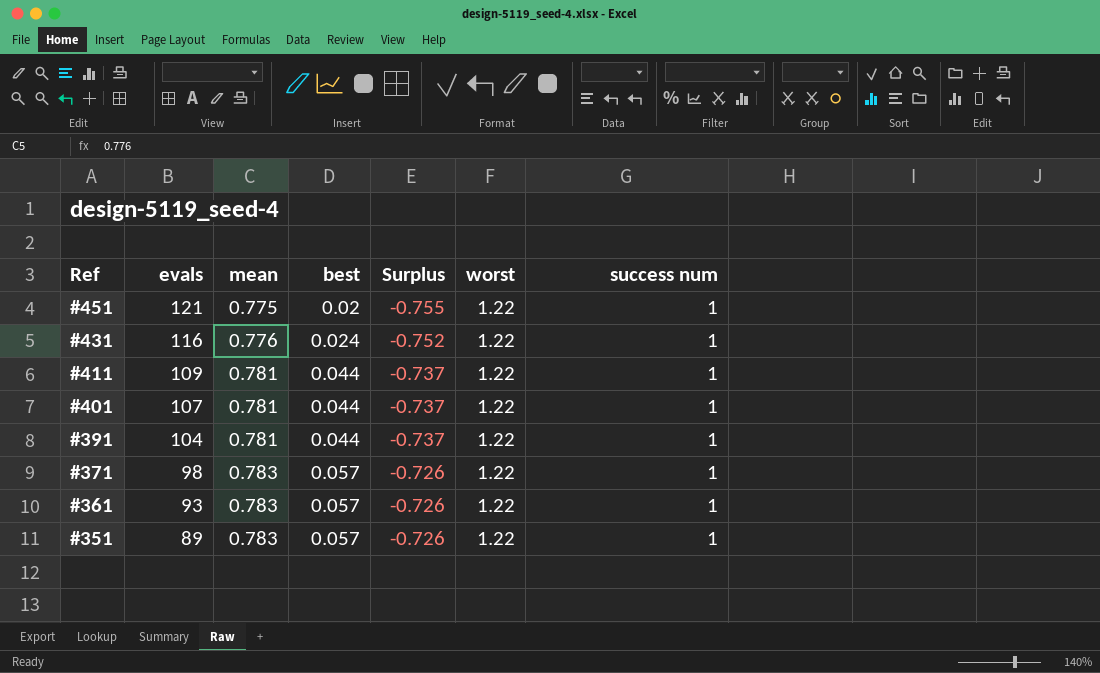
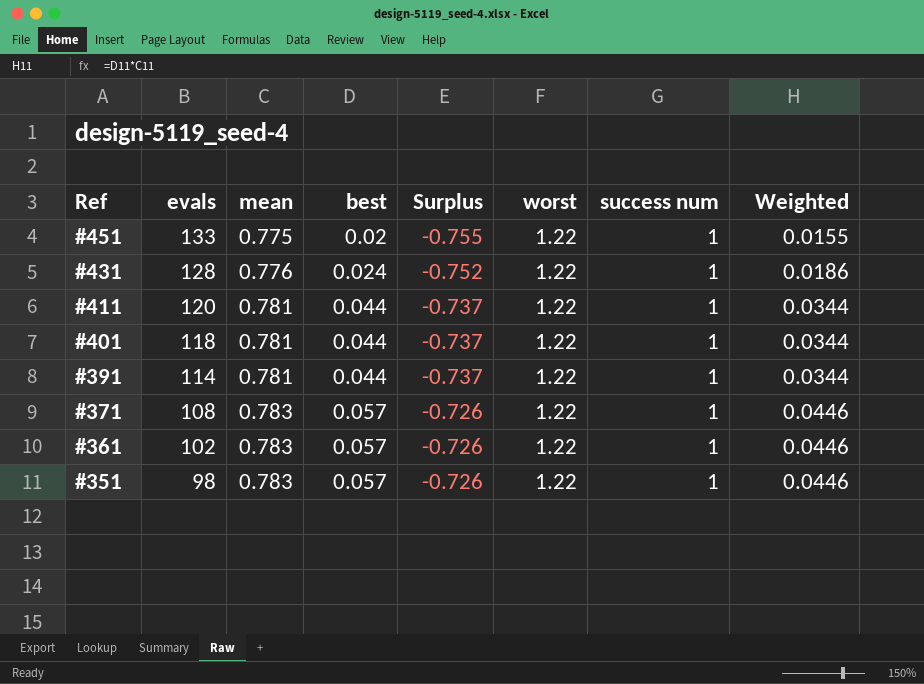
column Weighted | formula: none -> [mean] * [best]
#451 | evals: 121 -> 133
#431 | evals: 116 -> 128
#411 | evals: 109 -> 120
#401 | evals: 107 -> 118
#391 | evals: 104 -> 114
#371 | evals: 98 -> 108
#361 | evals: 93 -> 102
#351 | evals: 89 -> 98

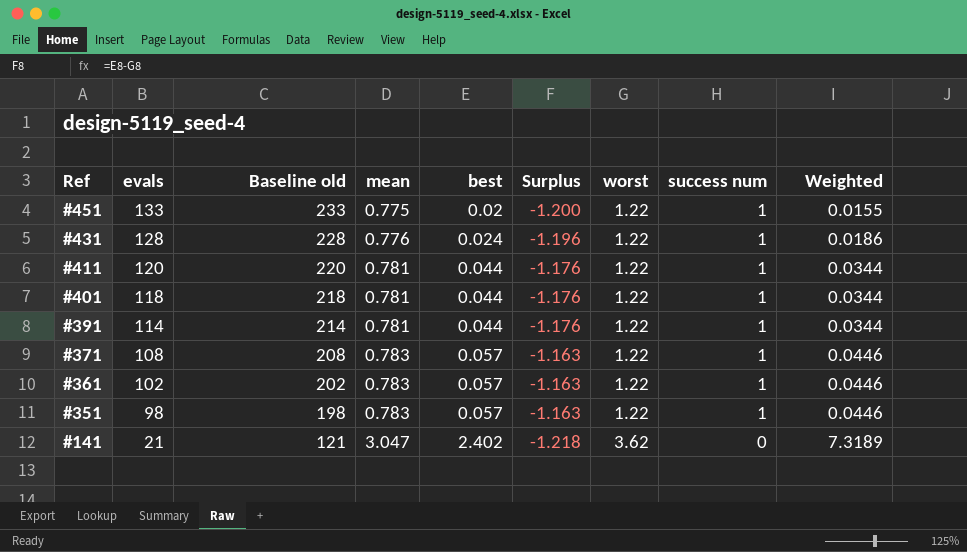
column Baseline old | formula: none -> [evals] + 100
column Surplus | formula: [best] - [mean] -> [best] - [worst]
row #141: none -> 21 | 121 | 3.047 | 2.402 | -1.218 | 3.62 | 0 | 7.3189

